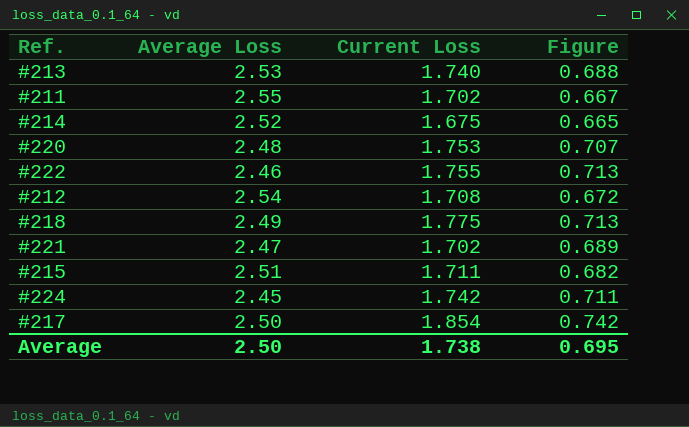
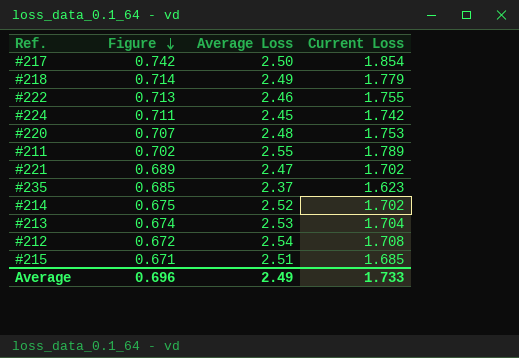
row order: none -> Figure descending
column Figure | position: 4 -> 2
#218 | Figure: 0.713 -> 0.714
#218 | Current Loss: 1.775 -> 1.779
#211 | Figure: 0.667 -> 0.702
#211 | Current Loss: 1.702 -> 1.789
row #235: none -> 0.685 | 2.37 | 1.623
#214 | Figure: 0.665 -> 0.675
#214 | Current Loss: 1.675 -> 1.702
#213 | Figure: 0.688 -> 0.674
#213 | Current Loss: 1.740 -> 1.704
#215 | Figure: 0.682 -> 0.671
#215 | Current Loss: 1.711 -> 1.685
Average | Figure: 0.695 -> 0.696
Average | Average Loss: 2.50 -> 2.49
Average | Current Loss: 1.738 -> 1.733

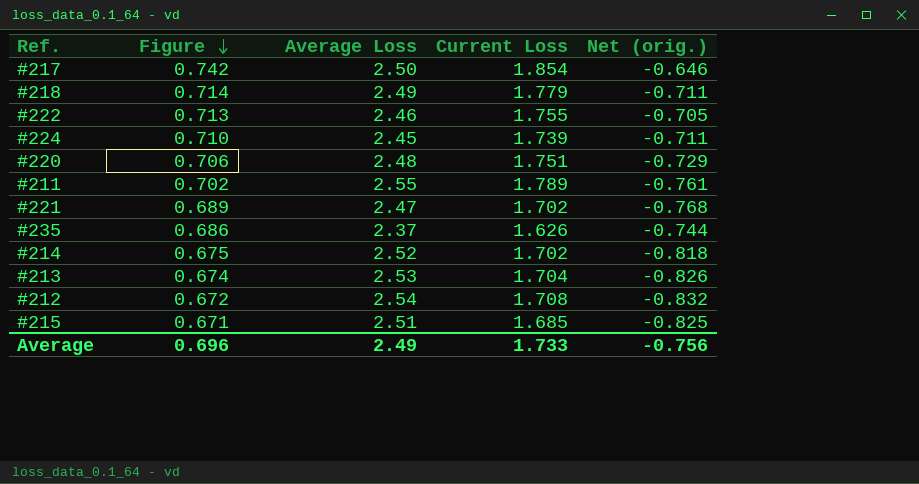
column Net (orig.) | formula: none -> [Current Loss] - [Average Loss]
#224 | Figure: 0.711 -> 0.710
#224 | Current Loss: 1.742 -> 1.739
#220 | Figure: 0.707 -> 0.706
#220 | Current Loss: 1.753 -> 1.751
#235 | Figure: 0.685 -> 0.686
#235 | Current Loss: 1.623 -> 1.626

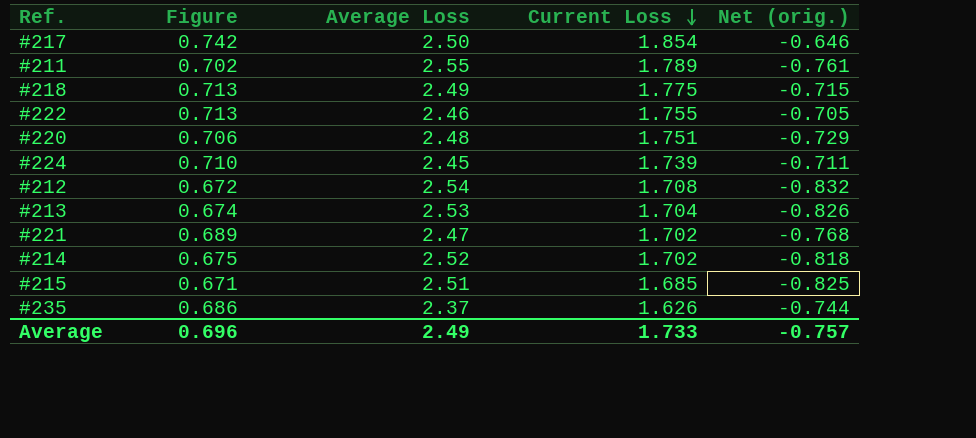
row order: Figure descending -> Current Loss descending
#218 | Figure: 0.714 -> 0.713
#218 | Current Loss: 1.779 -> 1.775
#218 | Net (orig.): -0.711 -> -0.715
Average | Net (orig.): -0.756 -> -0.757

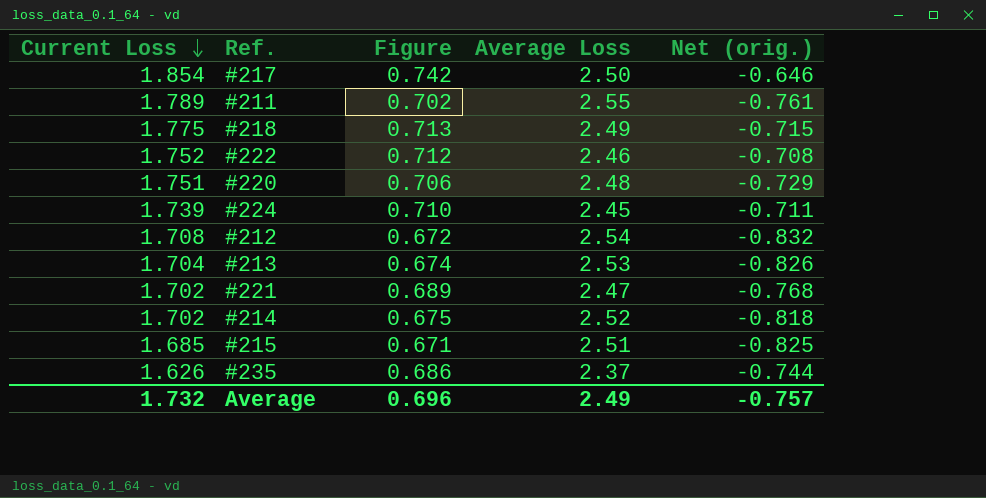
column Current Loss | position: 4 -> 1
#222 | Current Loss: 1.755 -> 1.752
#222 | Figure: 0.713 -> 0.712
#222 | Net (orig.): -0.705 -> -0.708
Average | Current Loss: 1.733 -> 1.732

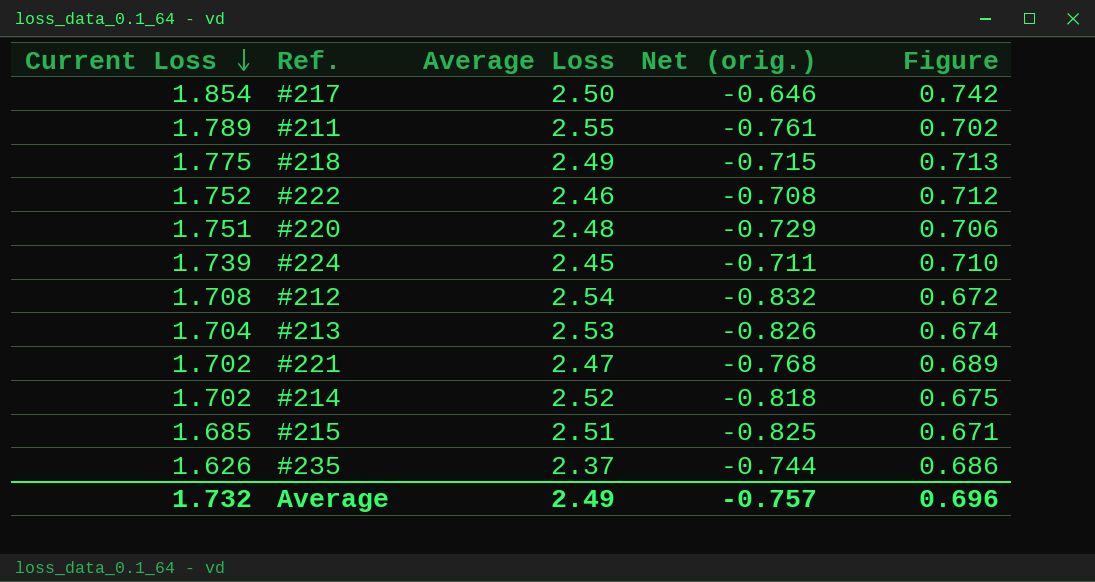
column Figure | position: 3 -> 5

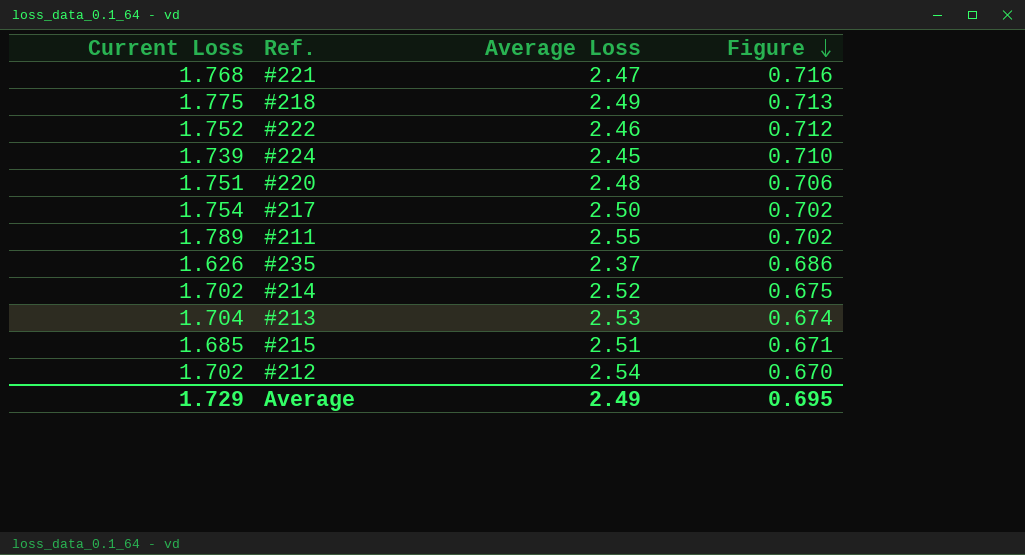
row order: Current Loss descending -> Figure descending
column Net (orig.) | formula: [Current Loss] - [Average Loss] -> none
#221 | Current Loss: 1.702 -> 1.768
#221 | Figure: 0.689 -> 0.716
#217 | Current Loss: 1.854 -> 1.754
#217 | Figure: 0.742 -> 0.702
#212 | Current Loss: 1.708 -> 1.702
#212 | Figure: 0.672 -> 0.670
Average | Current Loss: 1.732 -> 1.729
Average | Figure: 0.696 -> 0.695

